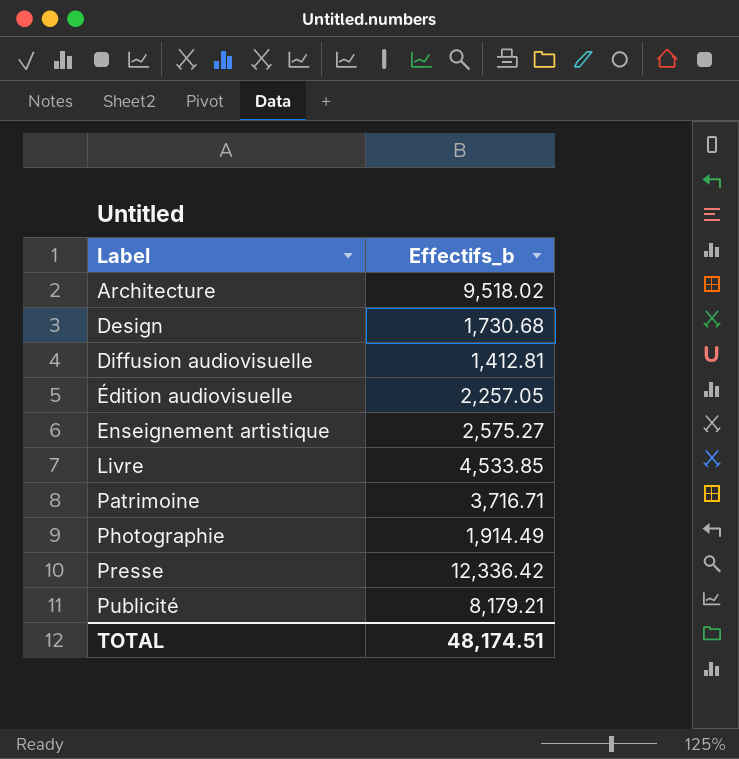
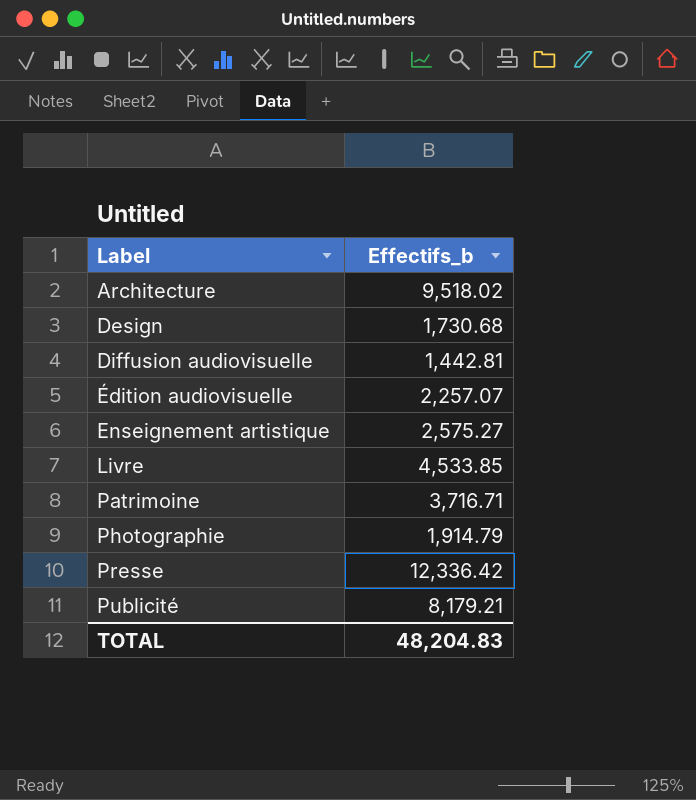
Diffusion audiovisuelle | Effectifs_b: 1,412.81 -> 1,442.81
Édition audiovisuelle | Effectifs_b: 2,257.05 -> 2,257.07
Photographie | Effectifs_b: 1,914.49 -> 1,914.79
TOTAL | Effectifs_b: 48,174.51 -> 48,204.83

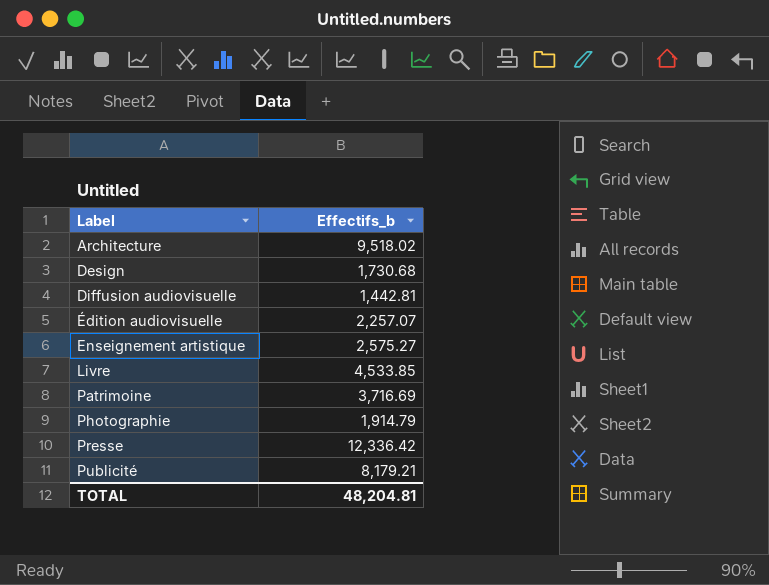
Patrimoine | Effectifs_b: 3,716.71 -> 3,716.69
TOTAL | Effectifs_b: 48,204.83 -> 48,204.81

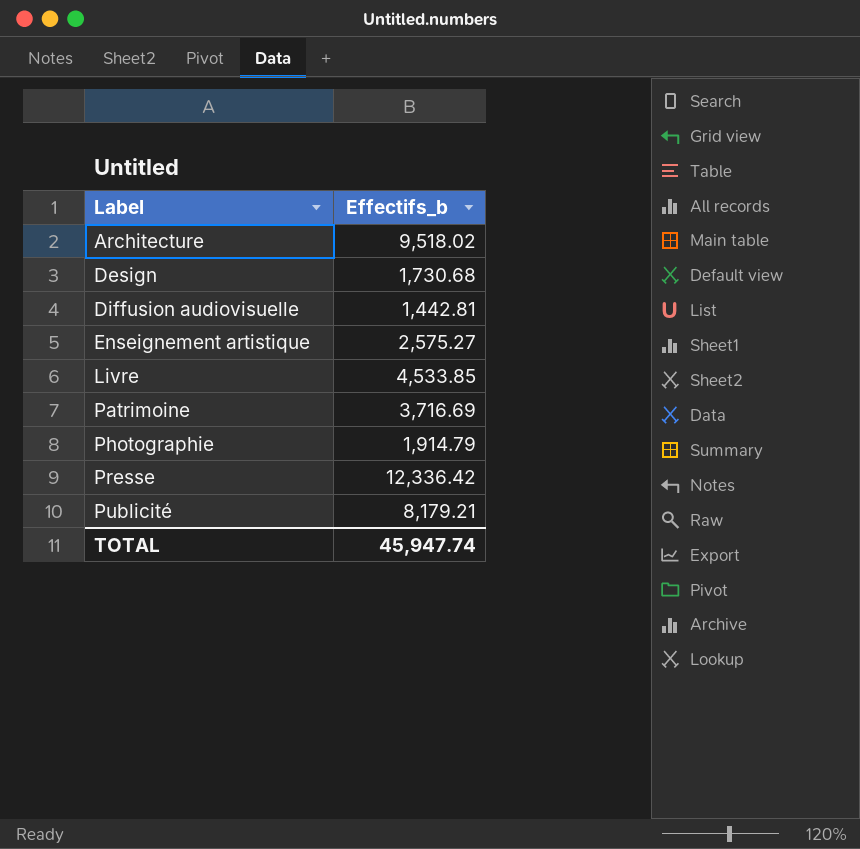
row Édition audiovisuelle: 2,257.07 -> none
TOTAL | Effectifs_b: 48,204.81 -> 45,947.74

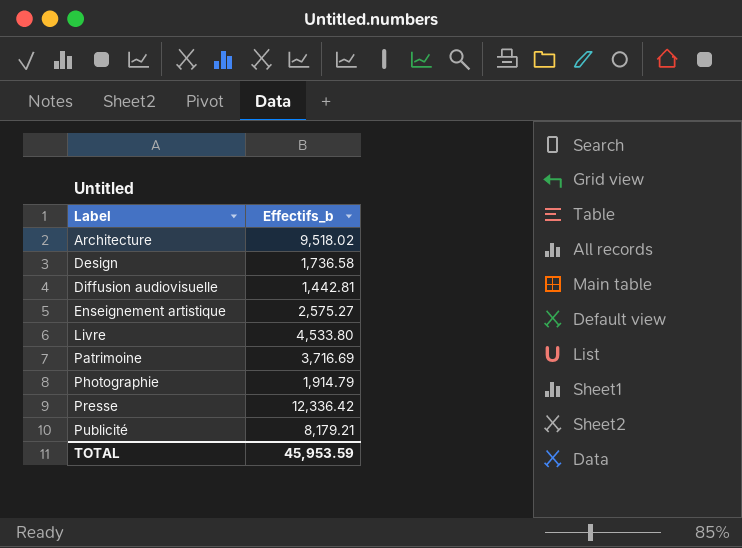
Design | Effectifs_b: 1,730.68 -> 1,736.58
Livre | Effectifs_b: 4,533.85 -> 4,533.80
TOTAL | Effectifs_b: 45,947.74 -> 45,953.59

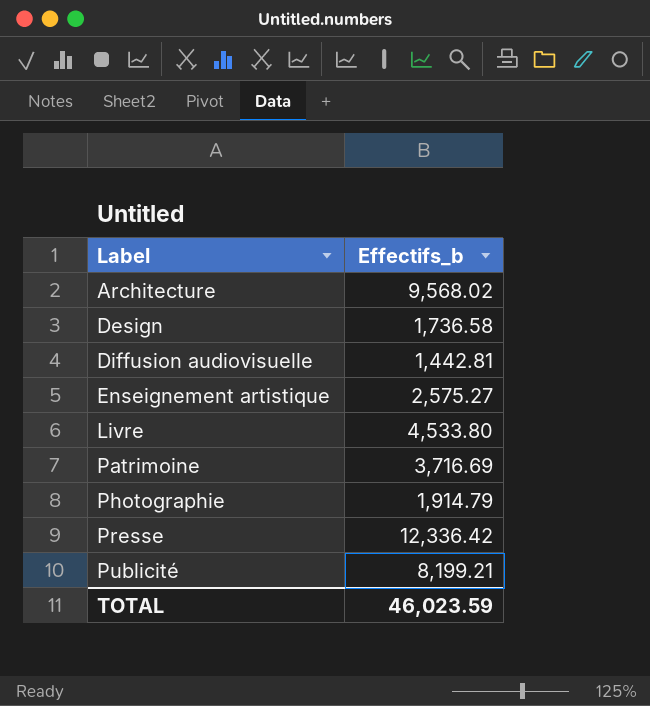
Architecture | Effectifs_b: 9,518.02 -> 9,568.02
Publicité | Effectifs_b: 8,179.21 -> 8,199.21
TOTAL | Effectifs_b: 45,953.59 -> 46,023.59

